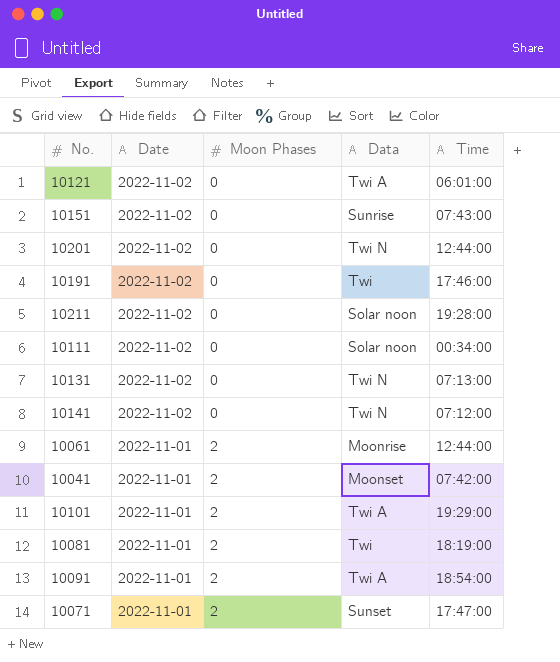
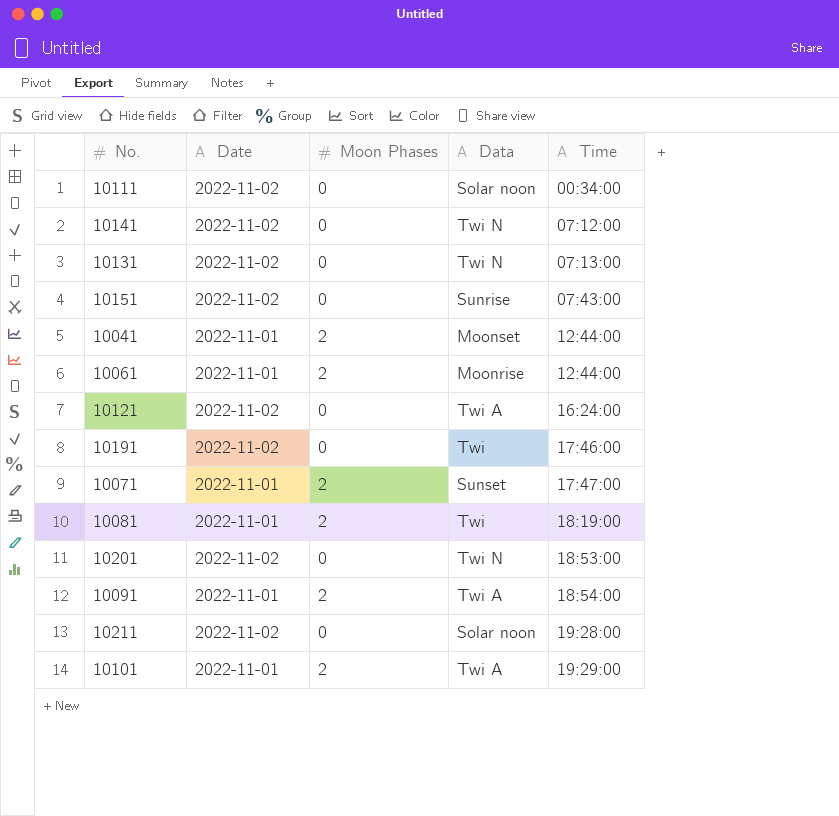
row order: Date descending -> Time ascending
10041 | Time: 07:42:00 -> 12:44:00
10121 | Time: 06:01:00 -> 16:24:00
10201 | Time: 12:44:00 -> 18:53:00

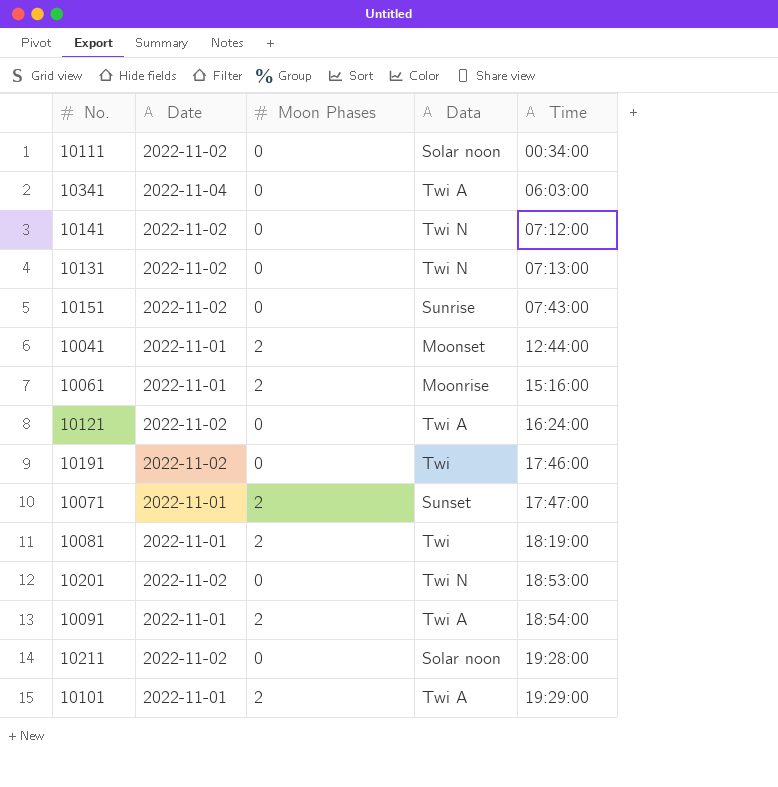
row 10341: none -> 2022-11-04 | 0 | Twi A | 06:03:00
10061 | Time: 12:44:00 -> 15:16:00

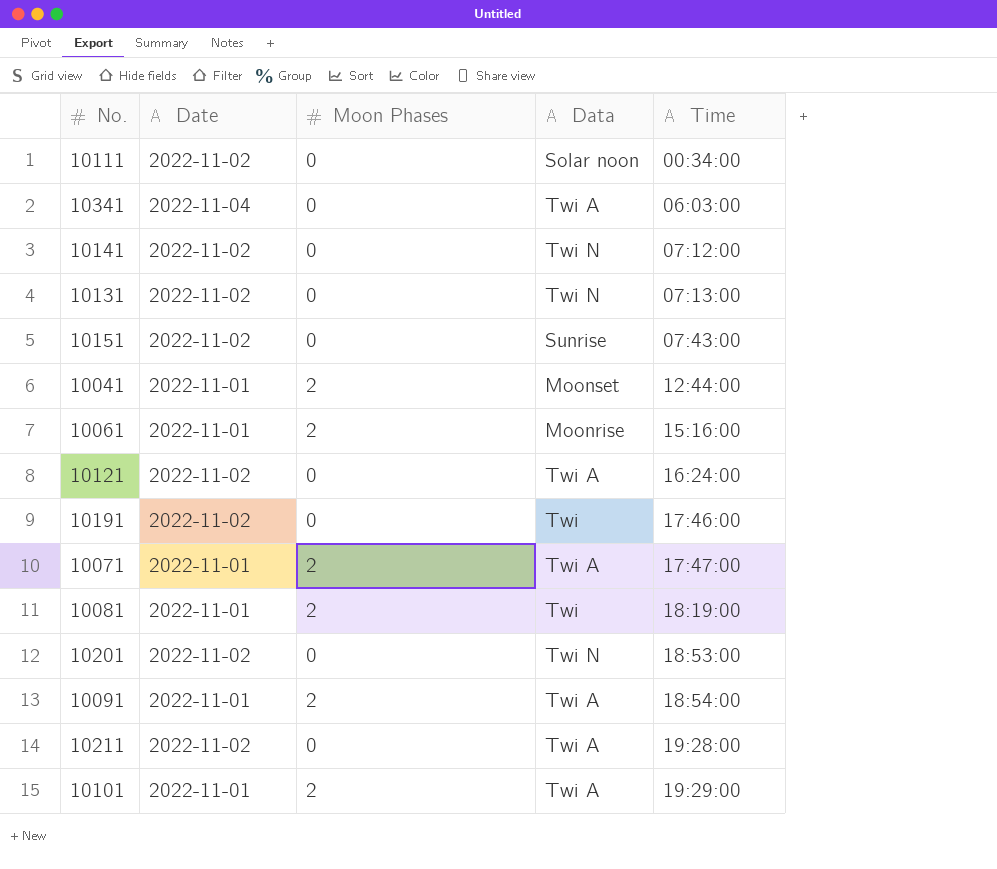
10071 | Data: Sunset -> Twi A
10211 | Data: Solar noon -> Twi A

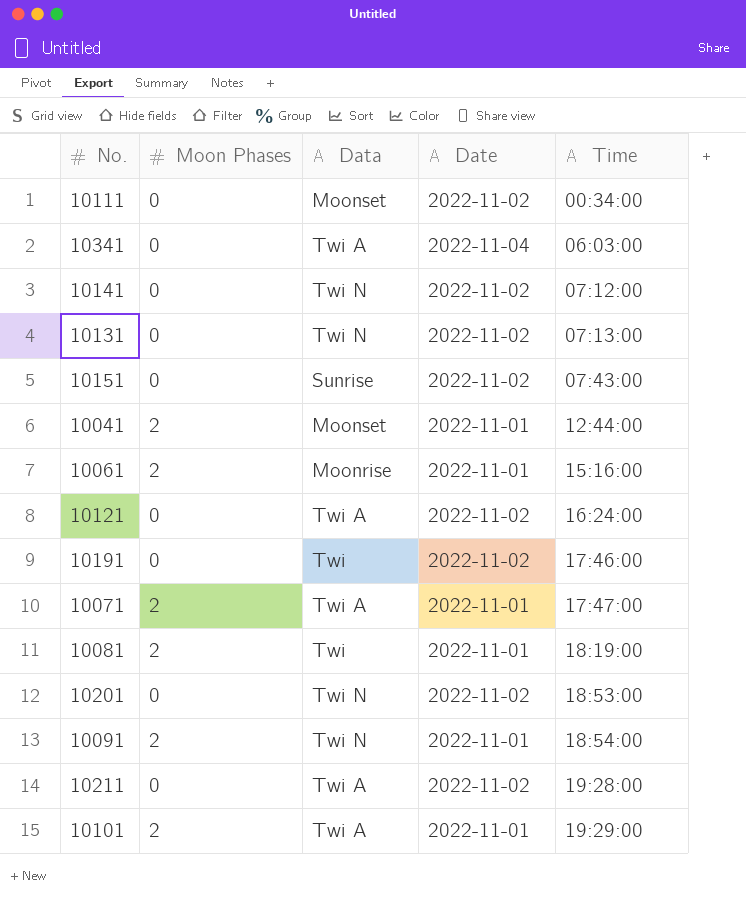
column Date | position: 2 -> 4
10111 | Data: Solar noon -> Moonset
10091 | Data: Twi A -> Twi N

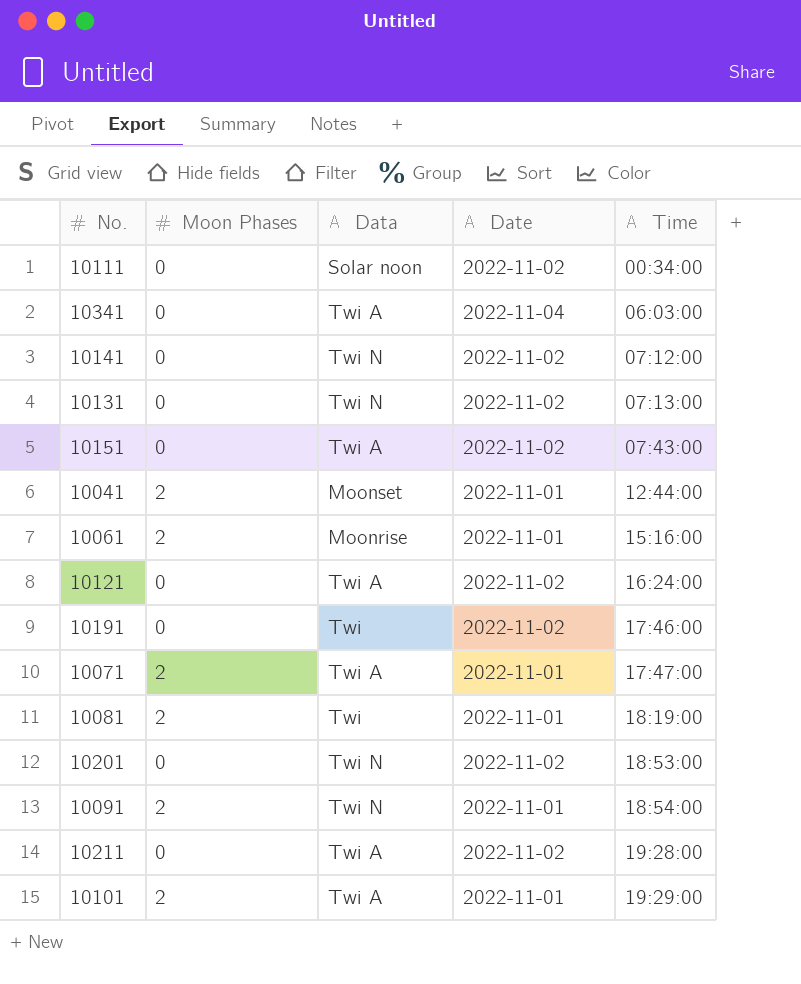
10111 | Data: Moonset -> Solar noon
10151 | Data: Sunrise -> Twi A

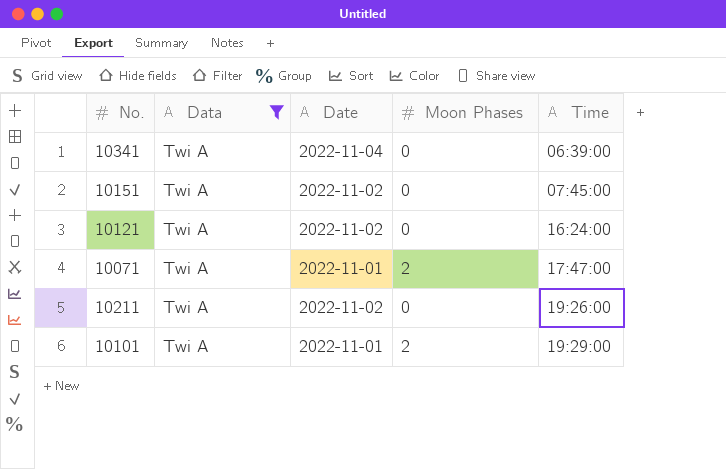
filter: none -> Data = Twi A
column Moon Phases | position: 2 -> 4
10341 | Time: 06:03:00 -> 06:39:00
10151 | Time: 07:43:00 -> 07:45:00
10211 | Time: 19:28:00 -> 19:26:00

